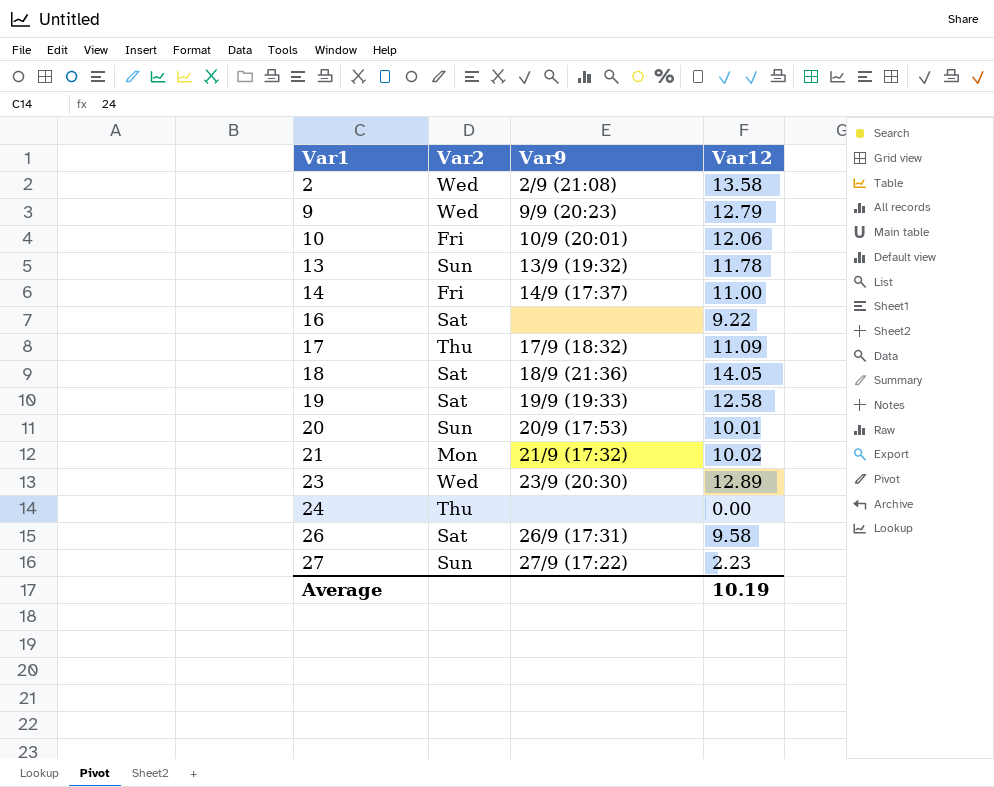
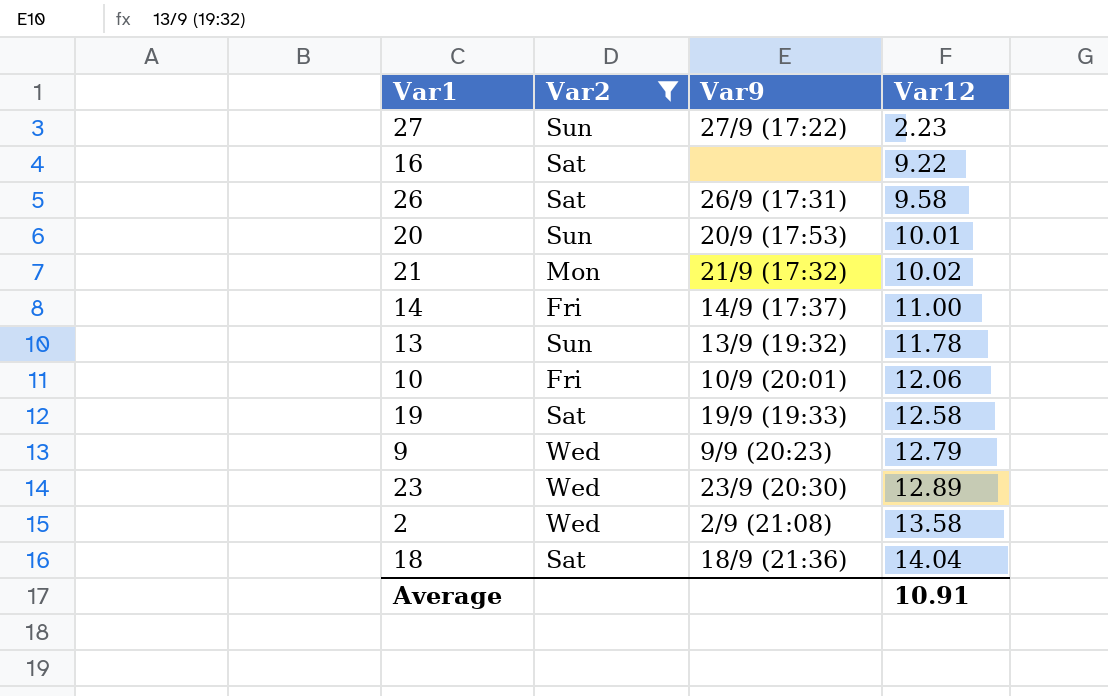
filter: none -> Var2 != Thu
row order: Var1 ascending -> Var12 ascending
18 | Var12: 14.05 -> 14.04
Average | Var12: 10.19 -> 10.91

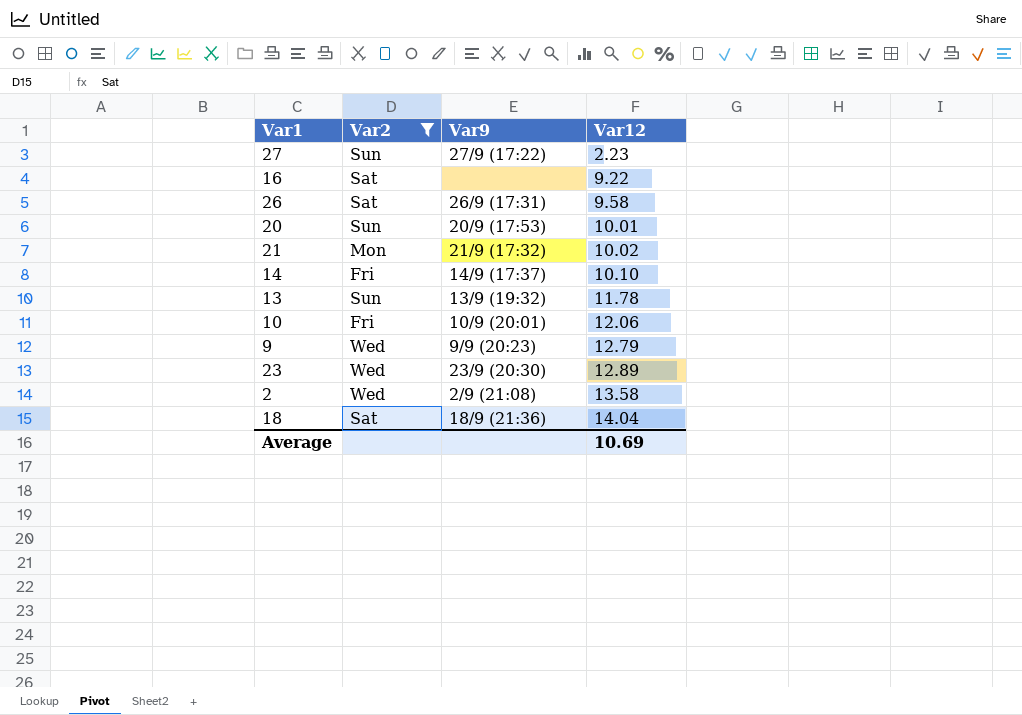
row 19: Sat | 19/9 (19:33) | 12.58 -> none
14 | Var12: 11.00 -> 10.10
Average | Var12: 10.91 -> 10.69

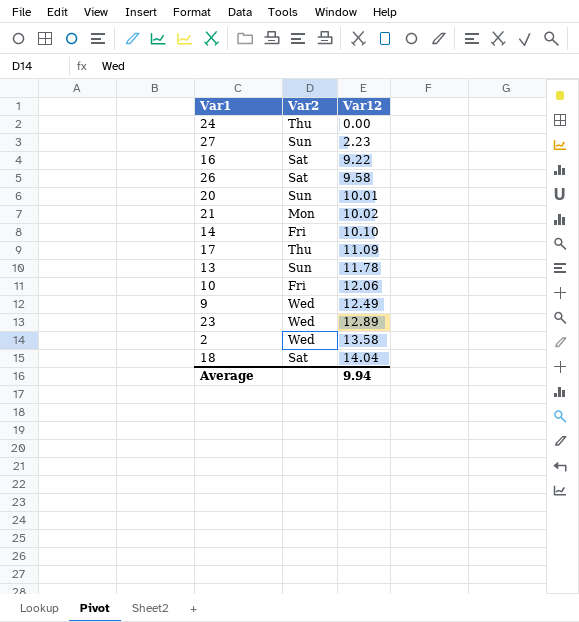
filter: Var2 != Thu -> none
column Var9 | position: 3 -> none
9 | Var12: 12.79 -> 12.49
Average | Var12: 10.69 -> 9.94

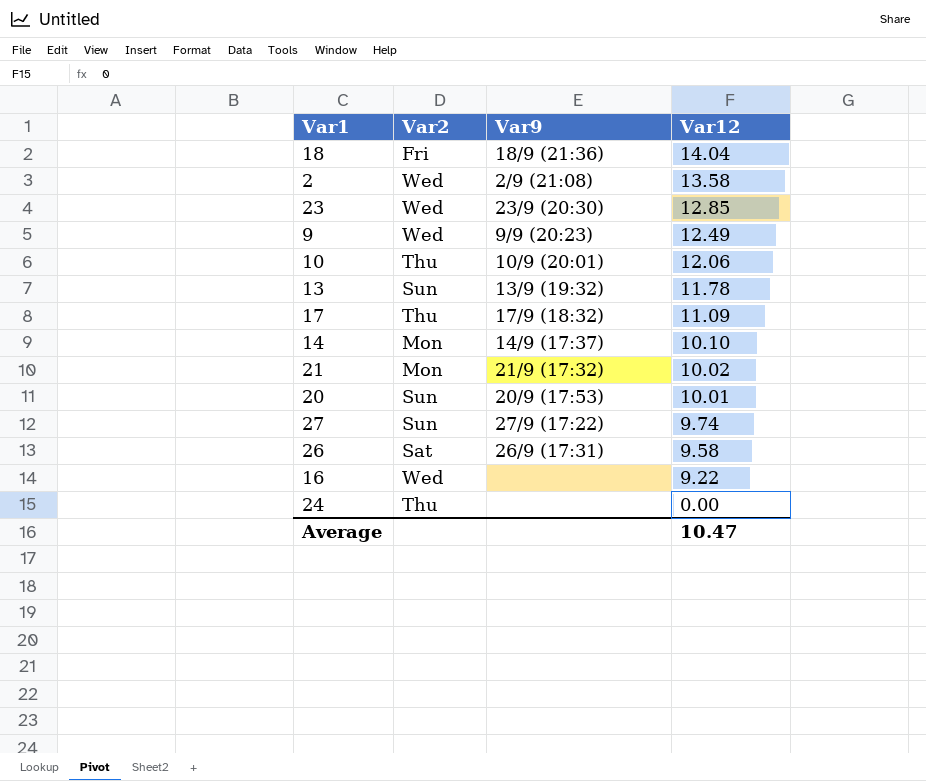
row order: Var12 ascending -> Var12 descending
column Var9 | position: none -> 3
18 | Var2: Sat -> Fri
23 | Var12: 12.89 -> 12.85
10 | Var2: Fri -> Thu
14 | Var2: Fri -> Mon
27 | Var12: 2.23 -> 9.74
16 | Var2: Sat -> Wed
Average | Var12: 9.94 -> 10.47

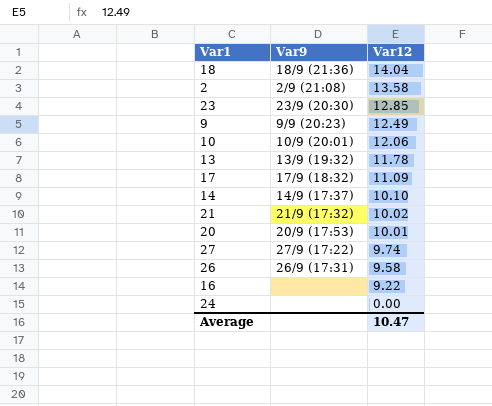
column Var2 | position: 2 -> none

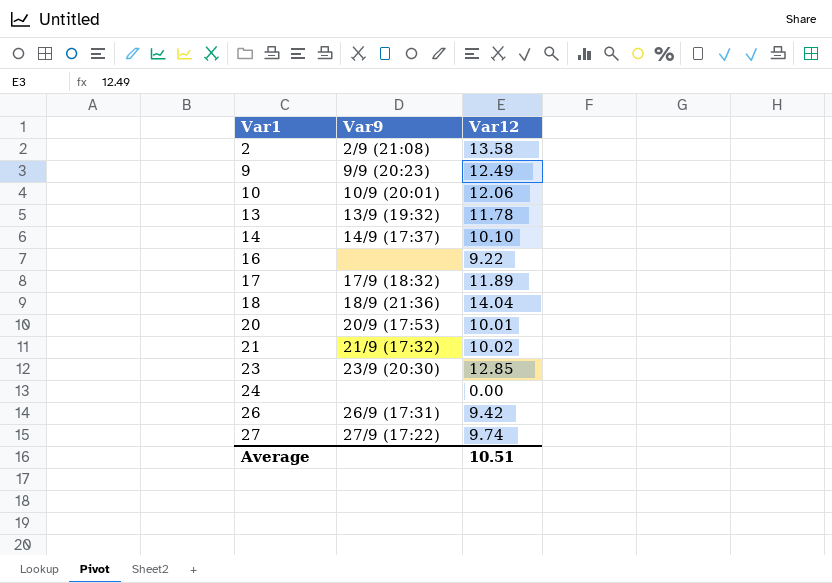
row order: Var12 descending -> Var1 ascending
17 | Var12: 11.09 -> 11.89
26 | Var12: 9.58 -> 9.42
Average | Var12: 10.47 -> 10.51

